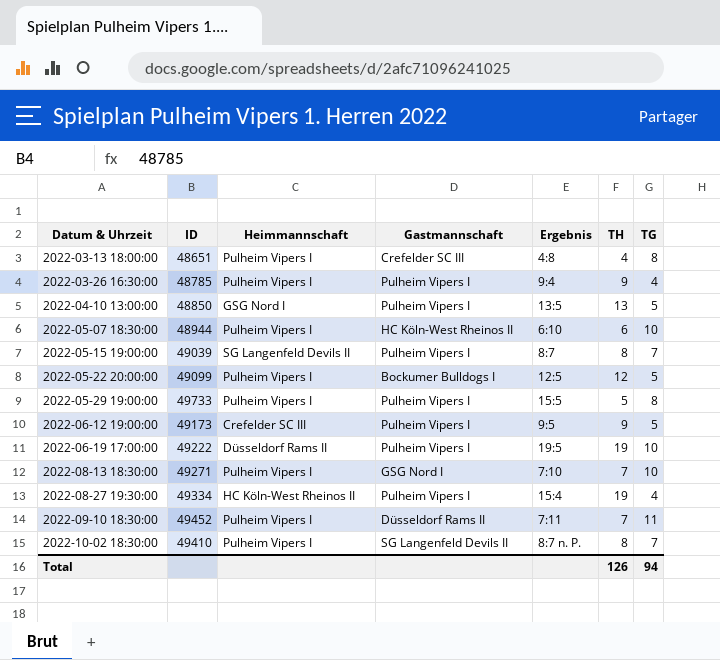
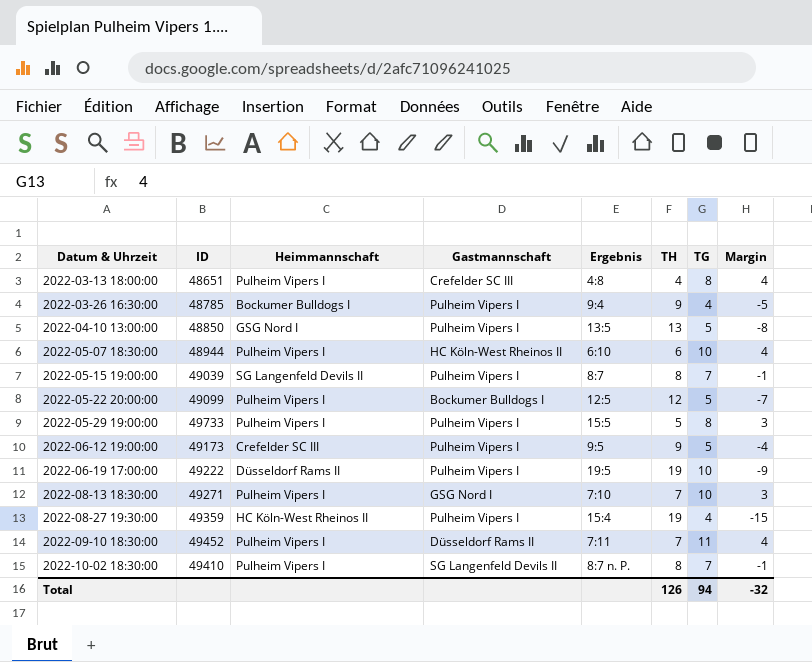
column Margin | formula: none -> [TG] - [TH]
2022-03-26 16:30:00 | Heimmannschaft: Pulheim Vipers I -> Bockumer Bulldogs I
2022-08-27 19:30:00 | ID: 49334 -> 49359

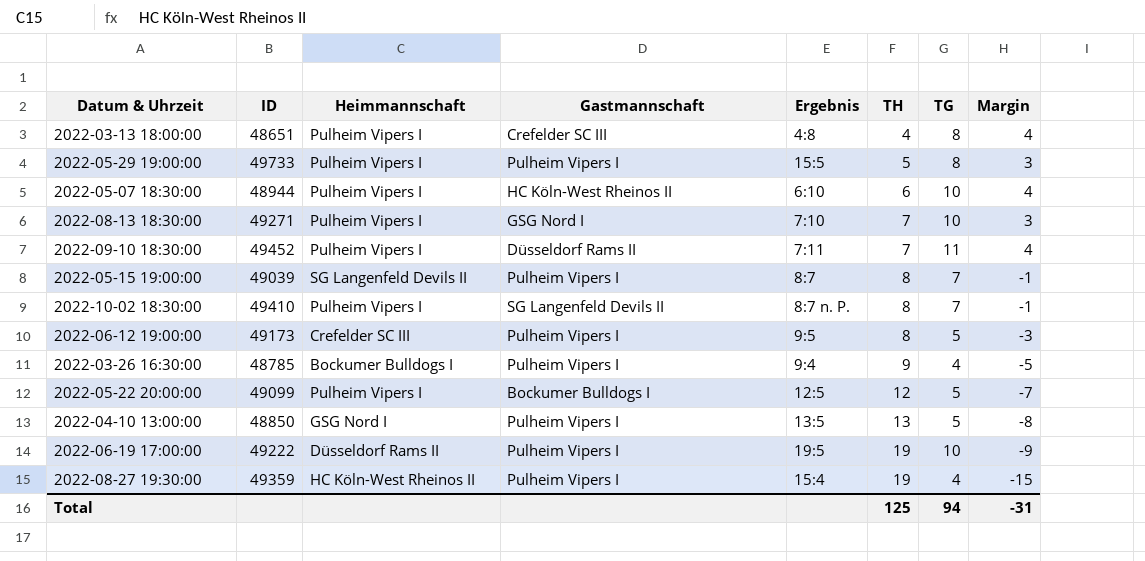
row order: Datum & Uhrzeit ascending -> TH ascending
2022-06-12 19:00:00 | TH: 9 -> 8
2022-06-12 19:00:00 | Margin: -4 -> -3
Total | TH: 126 -> 125
Total | Margin: -32 -> -31

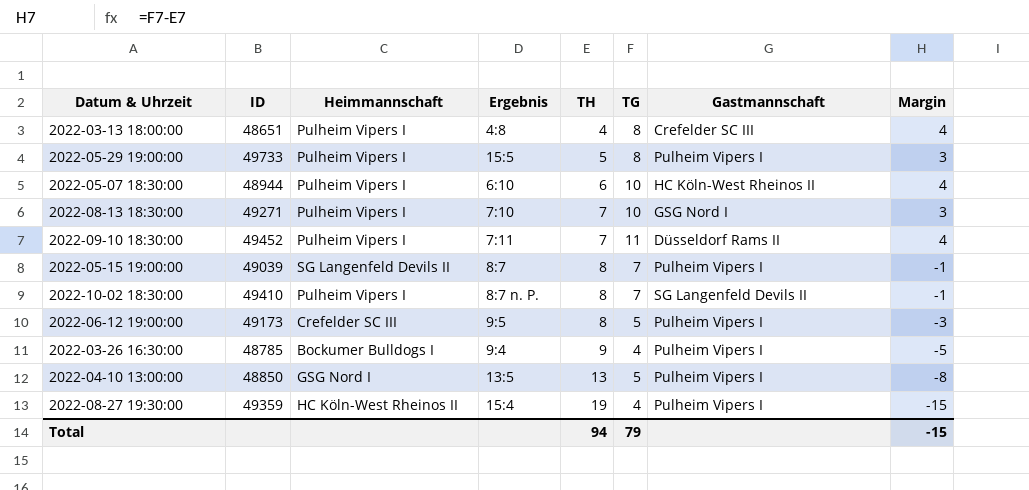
column Gastmannschaft | position: 4 -> 7
row 2022-05-22 20:00:00: 49099 | Pulheim Vipers I | Bockumer Bulldogs I | 12:5 | 12 | 5 | -7 -> none
row 2022-06-19 17:00:00: 49222 | Düsseldorf Rams II | Pulheim Vipers I | 19:5 | 19 | 10 | -9 -> none
Total | TH: 125 -> 94
Total | TG: 94 -> 79
Total | Margin: -31 -> -15

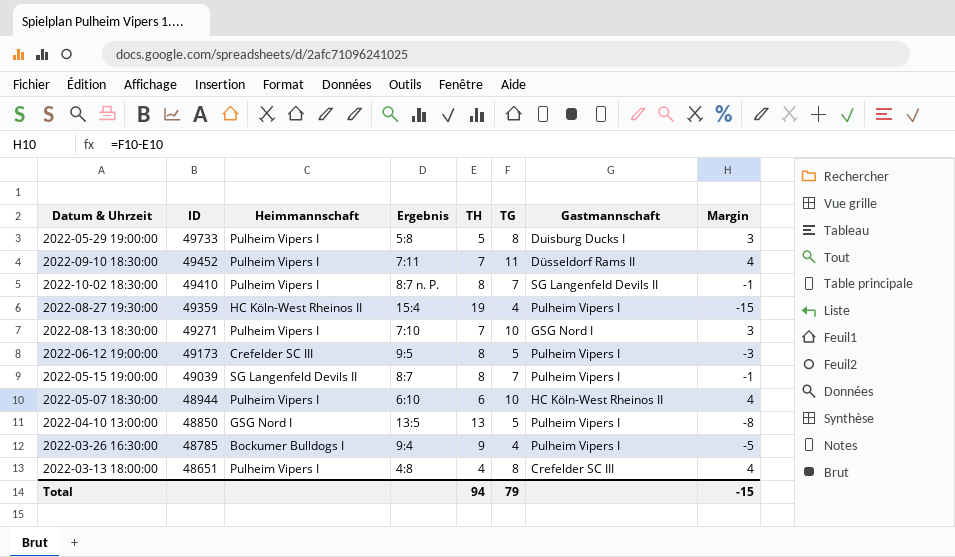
row order: TH ascending -> ID descending
2022-05-29 19:00:00 | Ergebnis: 15:5 -> 5:8
2022-05-29 19:00:00 | Gastmannschaft: Pulheim Vipers I -> Duisburg Ducks I

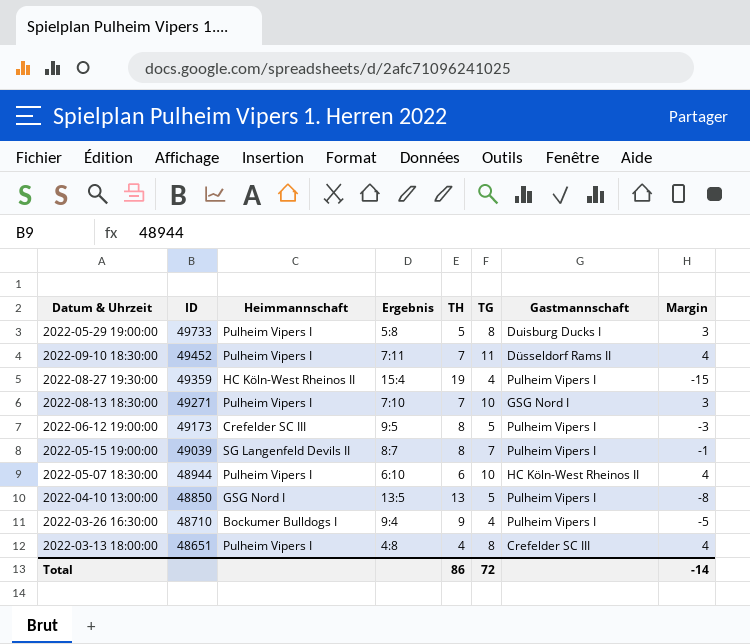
row 2022-10-02 18:30:00: 49410 | Pulheim Vipers I | 8:7 n. P. | 8 | 7 | SG Langenfeld Devils II | -1 -> none
2022-03-26 16:30:00 | ID: 48785 -> 48710
Total | TH: 94 -> 86
Total | TG: 79 -> 72
Total | Margin: -15 -> -14

